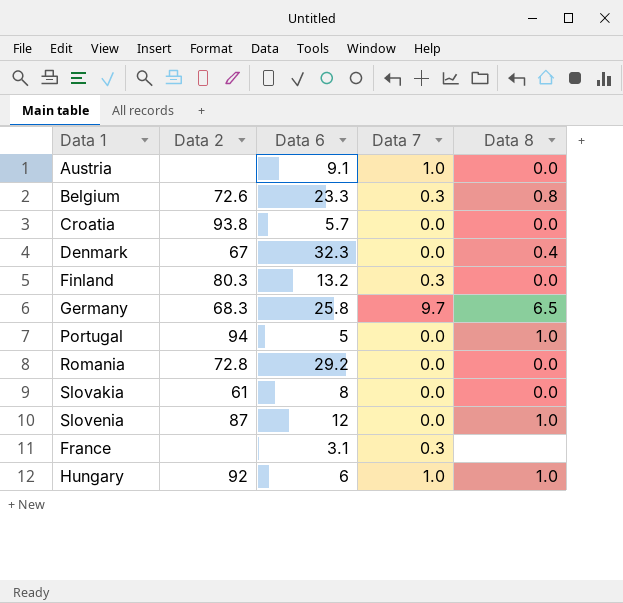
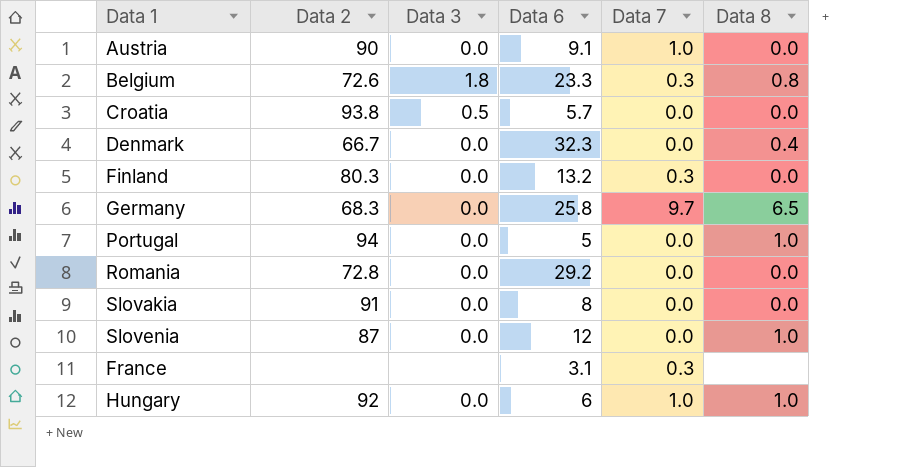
column Data 3 | position: none -> 3
Austria | Data 2: none -> 90
Denmark | Data 2: 67 -> 66.7
Slovakia | Data 2: 61 -> 91

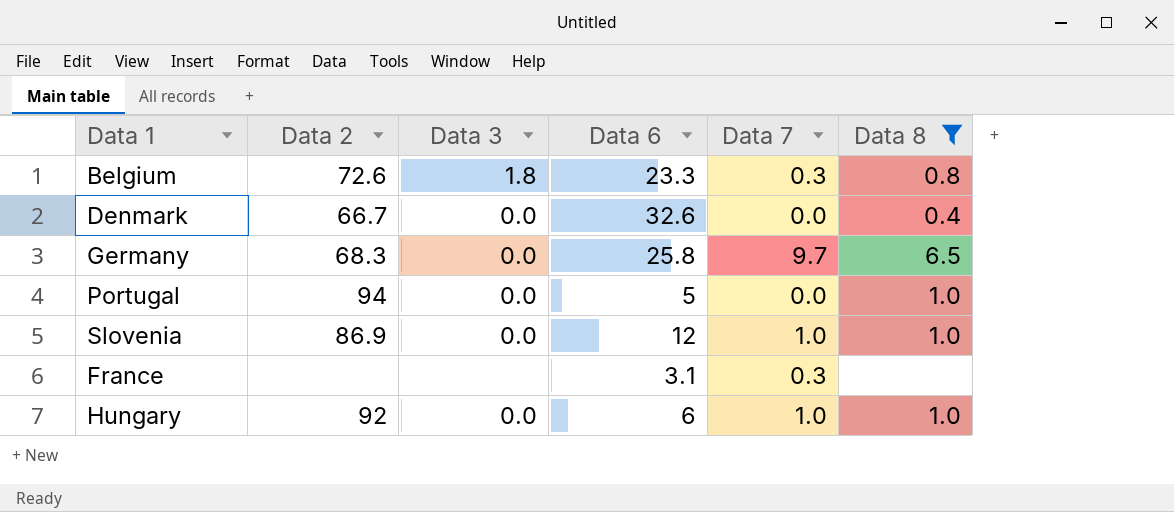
filter: none -> Data 8 != 0.0
Denmark | Data 6: 32.3 -> 32.6
Slovenia | Data 2: 87 -> 86.9
Slovenia | Data 7: 0.0 -> 1.0

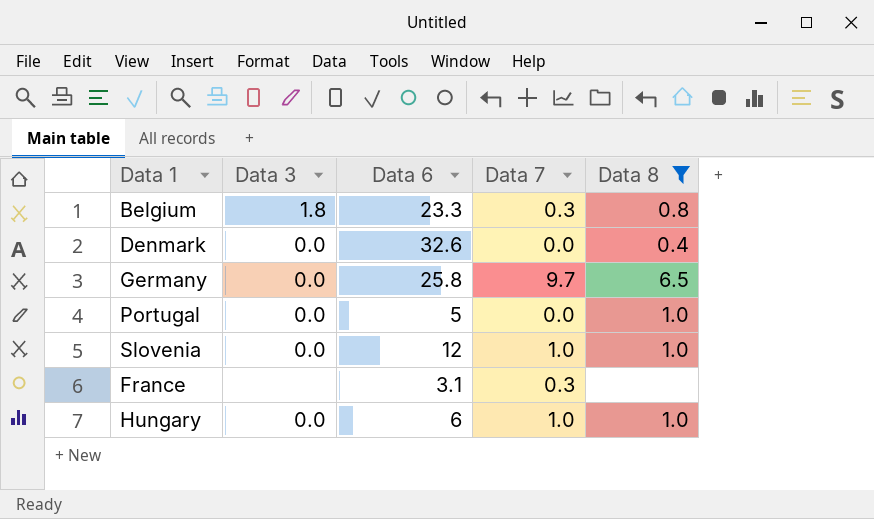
column Data 2 | position: 2 -> none

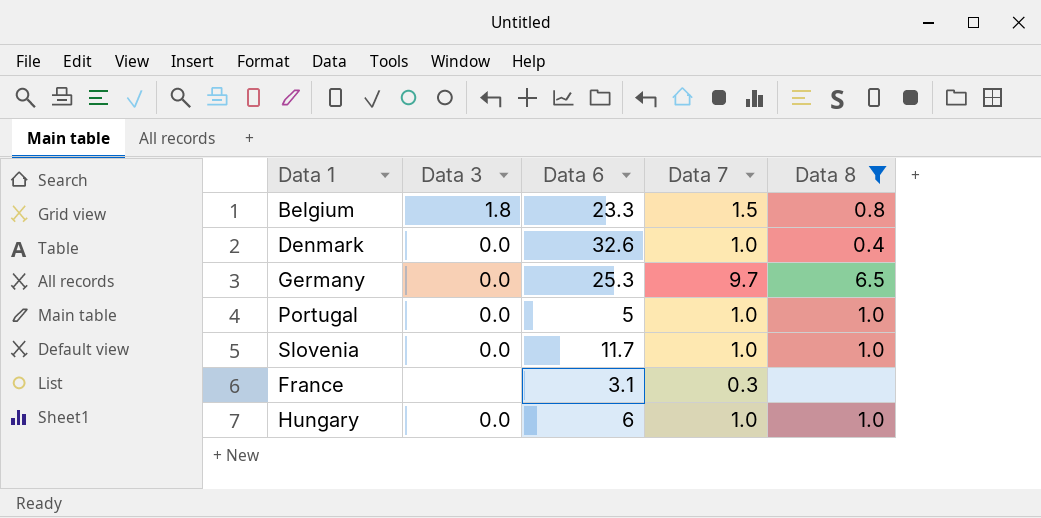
Belgium | Data 7: 0.3 -> 1.5
Denmark | Data 7: 0.0 -> 1.0
Germany | Data 6: 25.8 -> 25.3
Portugal | Data 7: 0.0 -> 1.0
Slovenia | Data 6: 12 -> 11.7

